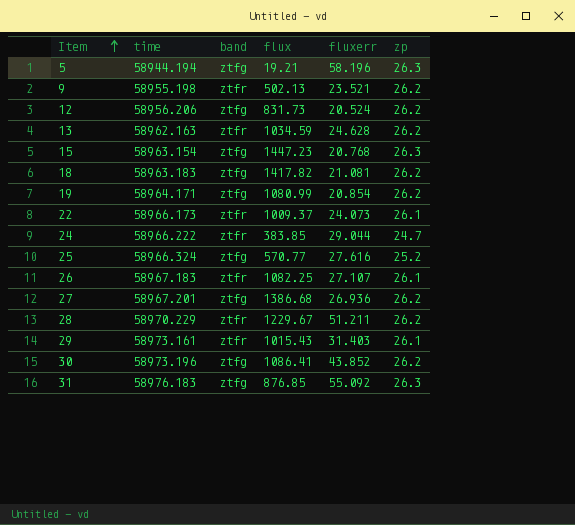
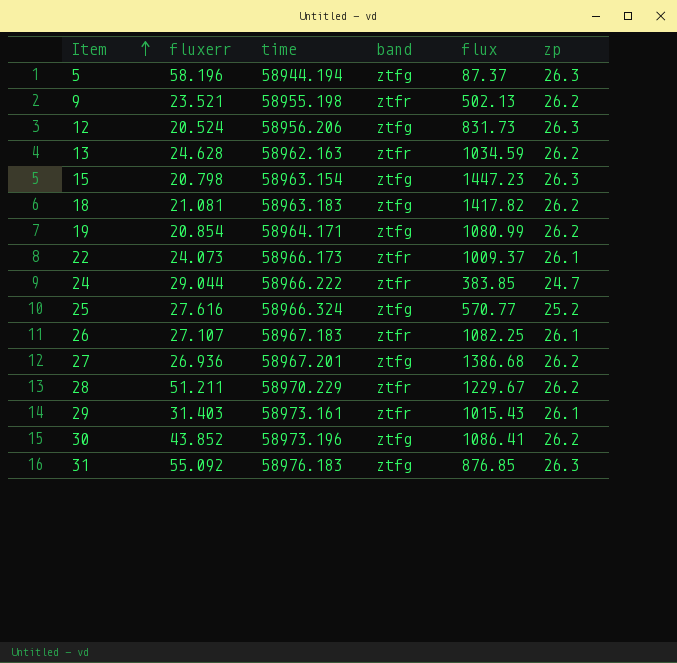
column fluxerr | position: 5 -> 2
5 | flux: 19.21 -> 87.37
12 | zp: 26.2 -> 26.3
15 | fluxerr: 20.768 -> 20.798

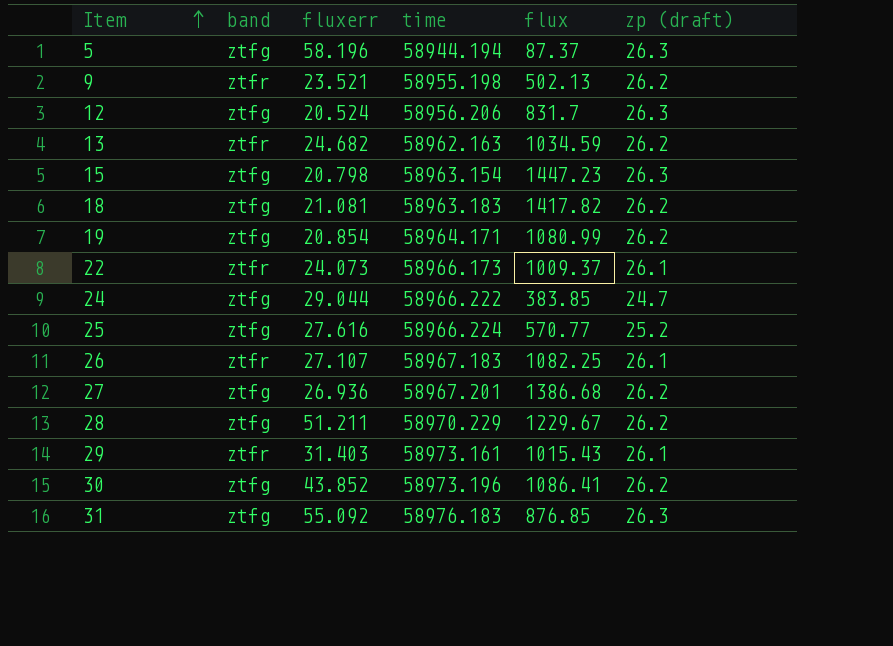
column band | position: 4 -> 2
column name: zp -> zp (draft)
12 | flux: 831.73 -> 831.7
13 | fluxerr: 24.628 -> 24.682
24 | band: ztfr -> ztfg
25 | time: 58966.324 -> 58966.224
28 | band: ztfr -> ztfg

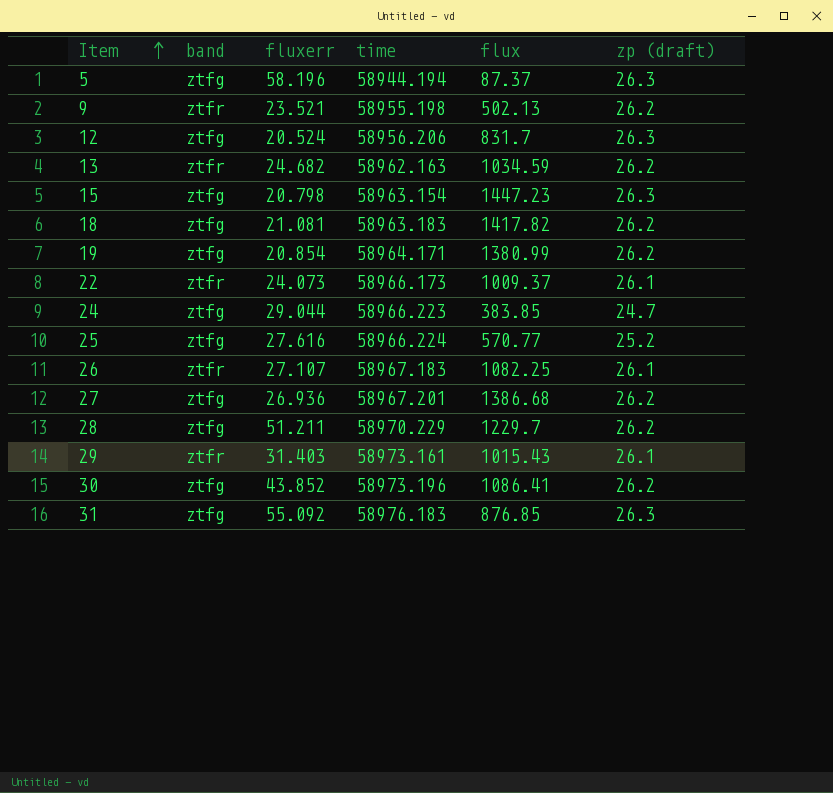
19 | flux: 1080.99 -> 1380.99
24 | time: 58966.222 -> 58966.223
28 | flux: 1229.67 -> 1229.7

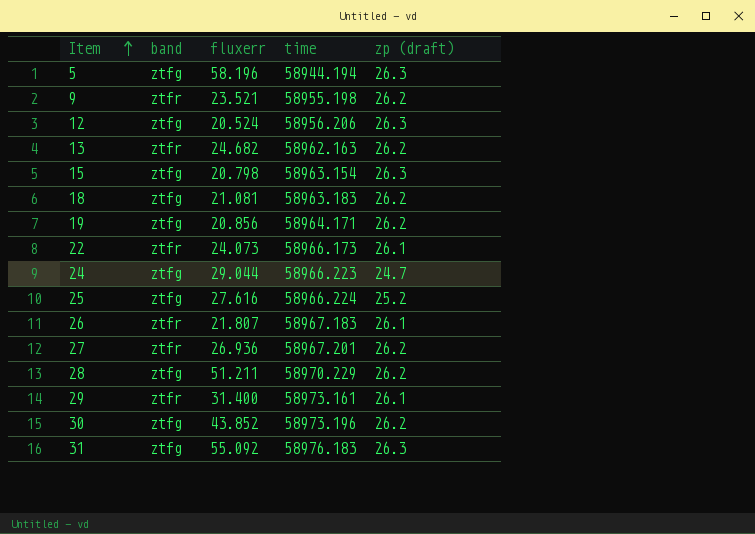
column flux | position: 5 -> none
19 | fluxerr: 20.854 -> 20.856
26 | fluxerr: 27.107 -> 21.807
27 | band: ztfg -> ztfr
29 | fluxerr: 31.403 -> 31.400

